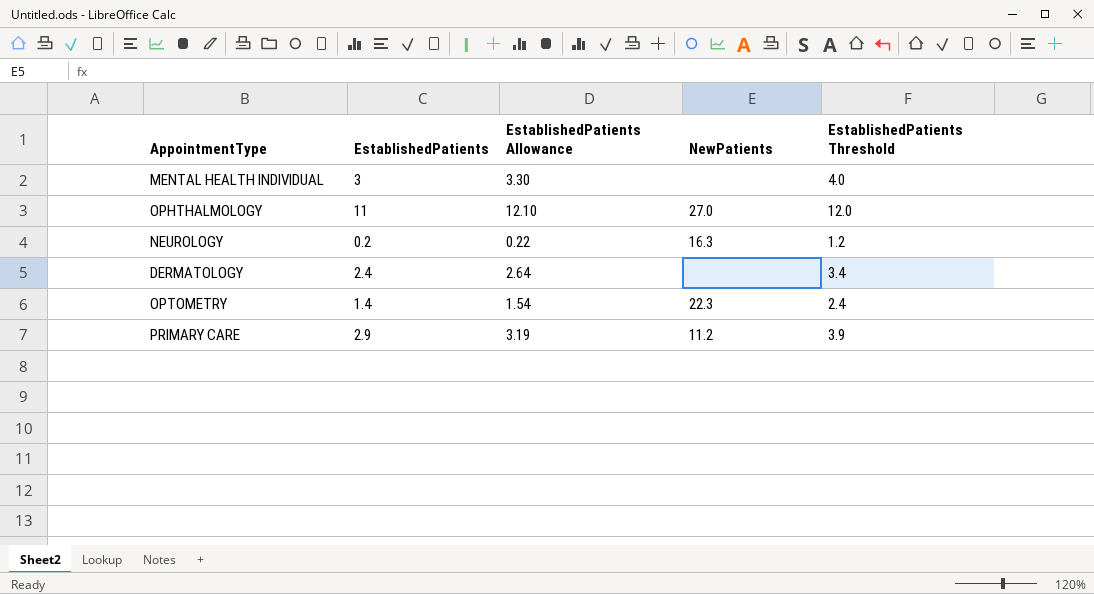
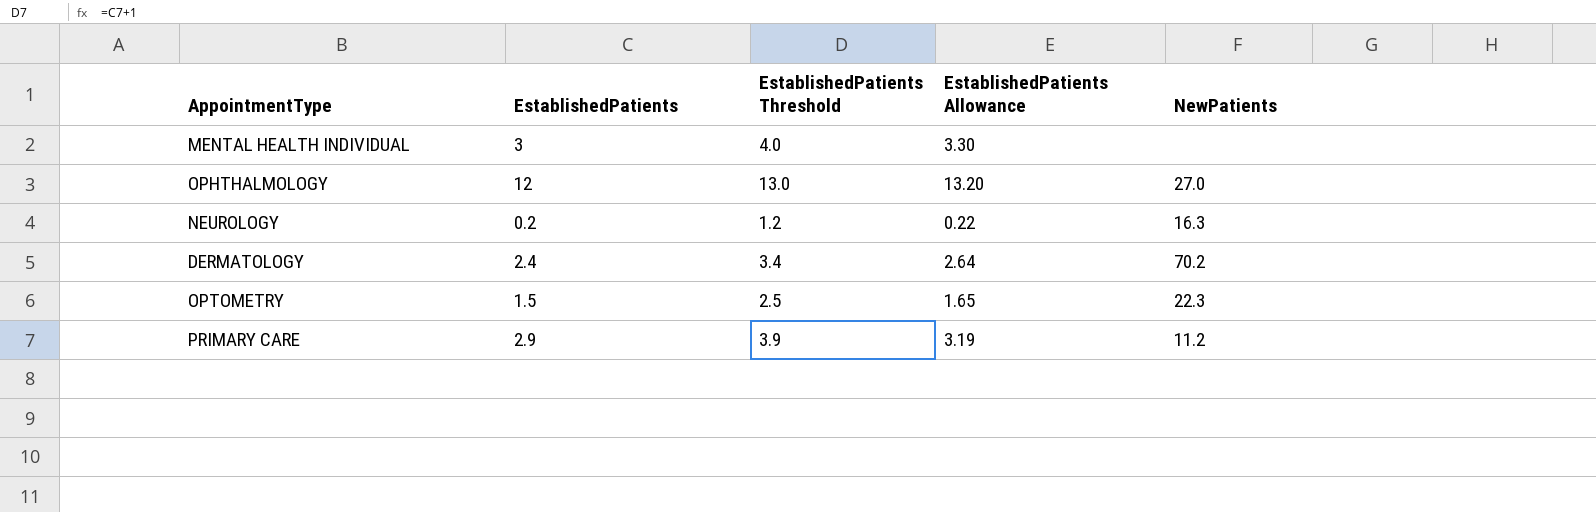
column EstablishedPatients Threshold | position: 5 -> 3
OPHTHALMOLOGY | EstablishedPatients: 11 -> 12
OPHTHALMOLOGY | EstablishedPatients Threshold: 12.0 -> 13.0
OPHTHALMOLOGY | EstablishedPatients Allowance: 12.10 -> 13.20
DERMATOLOGY | NewPatients: none -> 70.2
OPTOMETRY | EstablishedPatients: 1.4 -> 1.5
OPTOMETRY | EstablishedPatients Threshold: 2.4 -> 2.5
OPTOMETRY | EstablishedPatients Allowance: 1.54 -> 1.65

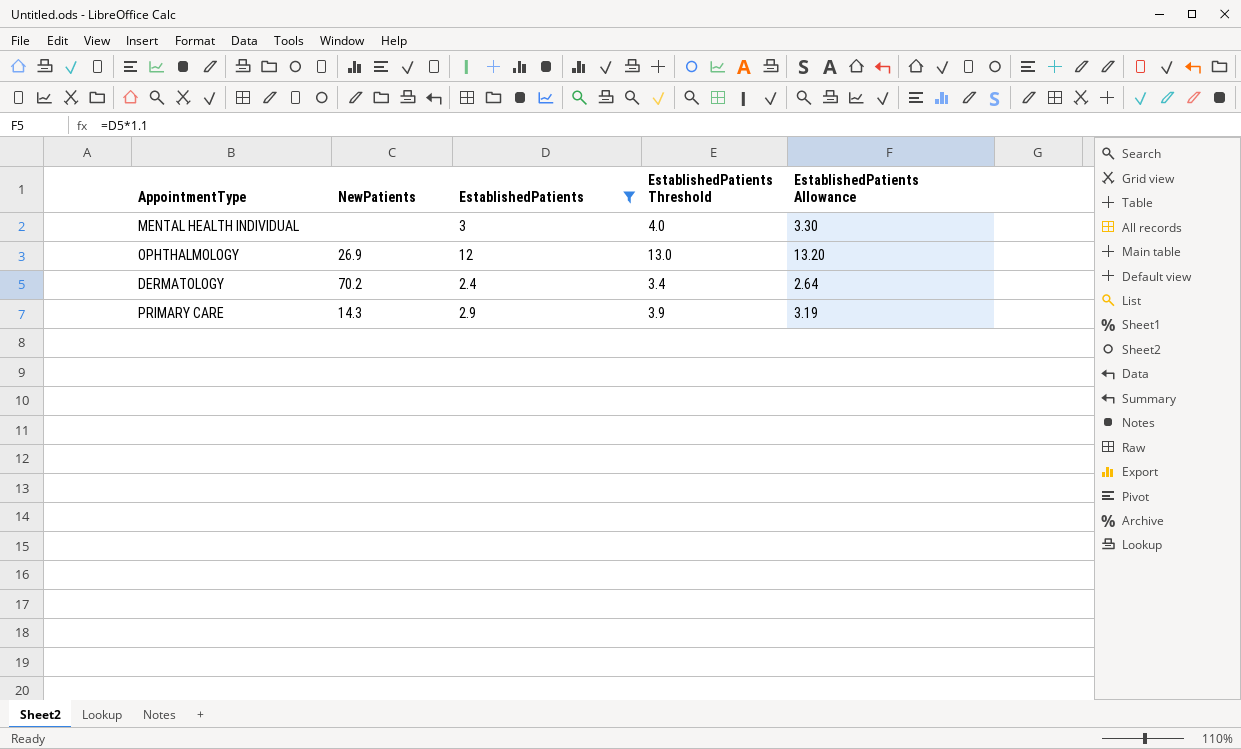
filter: none -> EstablishedPatients >= 2.4
column NewPatients | position: 5 -> 2
OPHTHALMOLOGY | NewPatients: 27.0 -> 26.9
PRIMARY CARE | NewPatients: 11.2 -> 14.3

